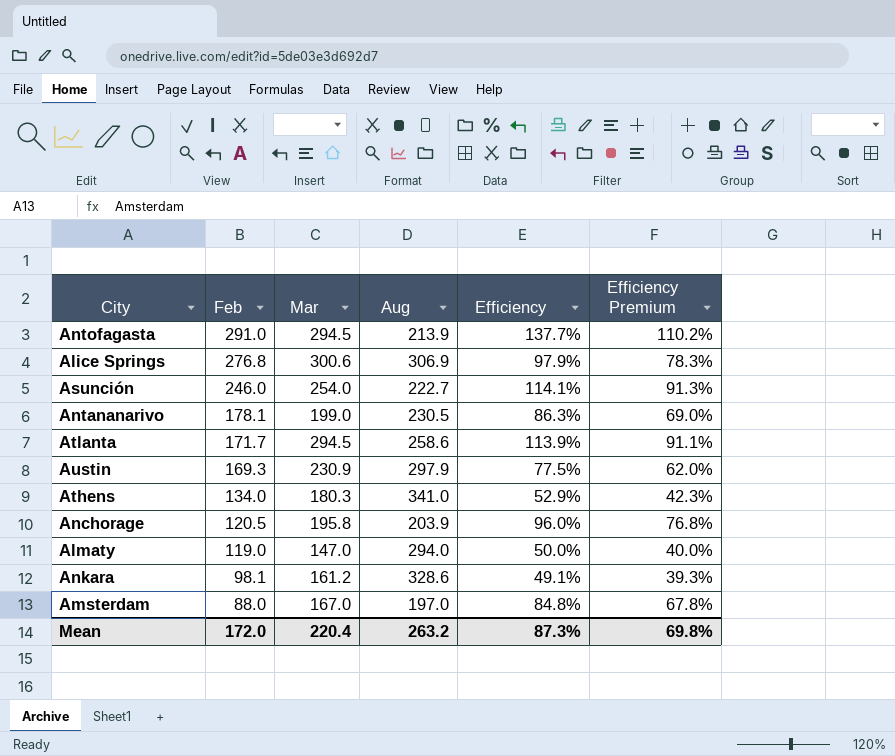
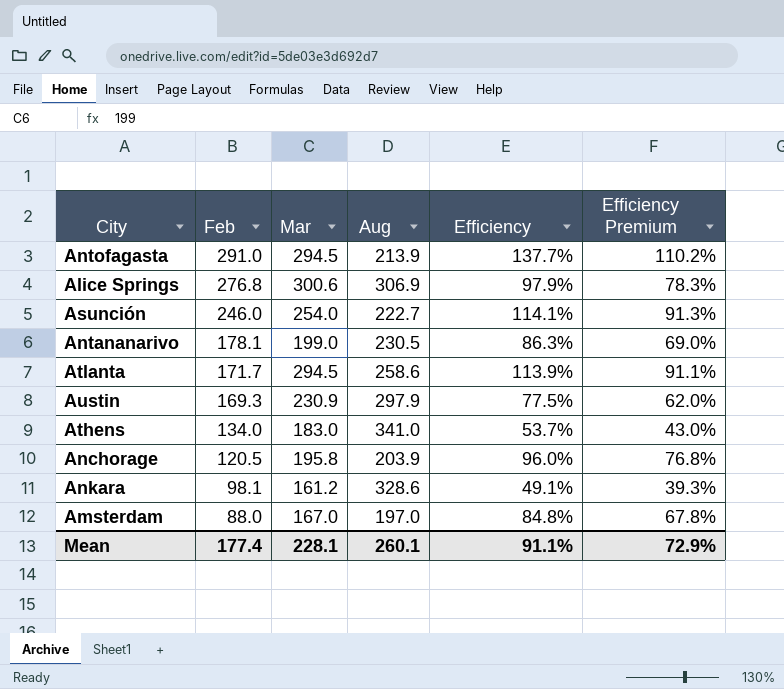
row Almaty: 119.0 | 147.0 | 294.0 | 50.0% | 40.0% -> none
Athens | Mar: 180.3 -> 183.0
Athens | Efficiency: 52.9% -> 53.7%
Athens | Efficiency Premium: 42.3% -> 43.0%
Mean | Feb: 172.0 -> 177.4
Mean | Mar: 220.4 -> 228.1
Mean | Aug: 263.2 -> 260.1
Mean | Efficiency: 87.3% -> 91.1%
Mean | Efficiency Premium: 69.8% -> 72.9%

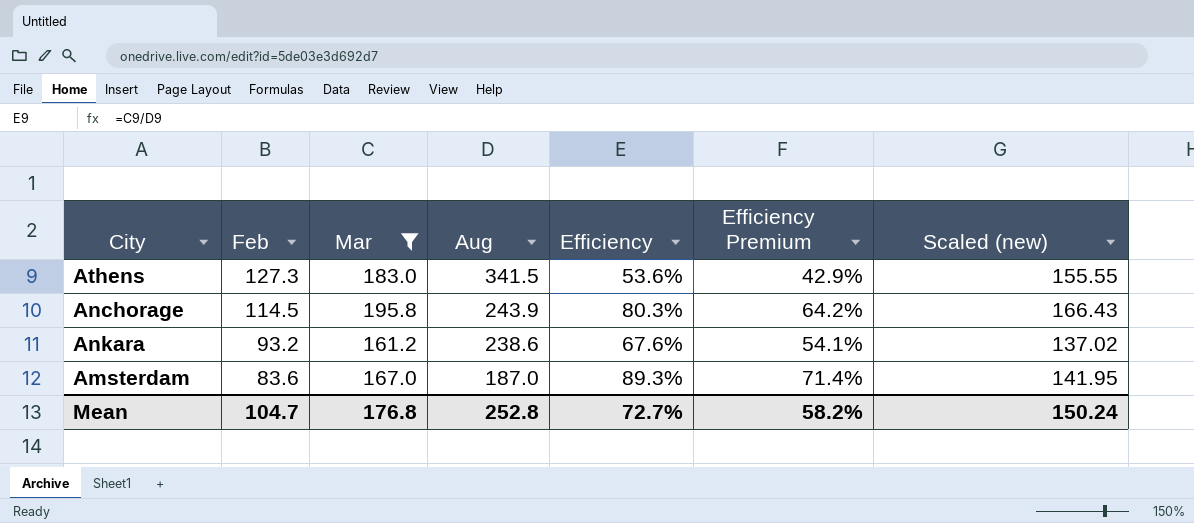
filter: none -> Mar <= 195.8
column Scaled (new) | formula: none -> [Mar] * 0.85
Athens | Feb: 134.0 -> 127.3
Athens | Aug: 341.0 -> 341.5
Athens | Efficiency: 53.7% -> 53.6%
Athens | Efficiency Premium: 43.0% -> 42.9%
Anchorage | Feb: 120.5 -> 114.5
Anchorage | Aug: 203.9 -> 243.9
Anchorage | Efficiency: 96.0% -> 80.3%
Anchorage | Efficiency Premium: 76.8% -> 64.2%
Ankara | Feb: 98.1 -> 93.2
Ankara | Aug: 328.6 -> 238.6
Ankara | Efficiency: 49.1% -> 67.6%
Ankara | Efficiency Premium: 39.3% -> 54.1%
Amsterdam | Feb: 88.0 -> 83.6
Amsterdam | Aug: 197.0 -> 187.0
Amsterdam | Efficiency: 84.8% -> 89.3%
Amsterdam | Efficiency Premium: 67.8% -> 71.4%
Mean | Feb: 177.4 -> 104.7
Mean | Mar: 228.1 -> 176.8
Mean | Aug: 260.1 -> 252.8
Mean | Efficiency: 91.1% -> 72.7%
Mean | Efficiency Premium: 72.9% -> 58.2%

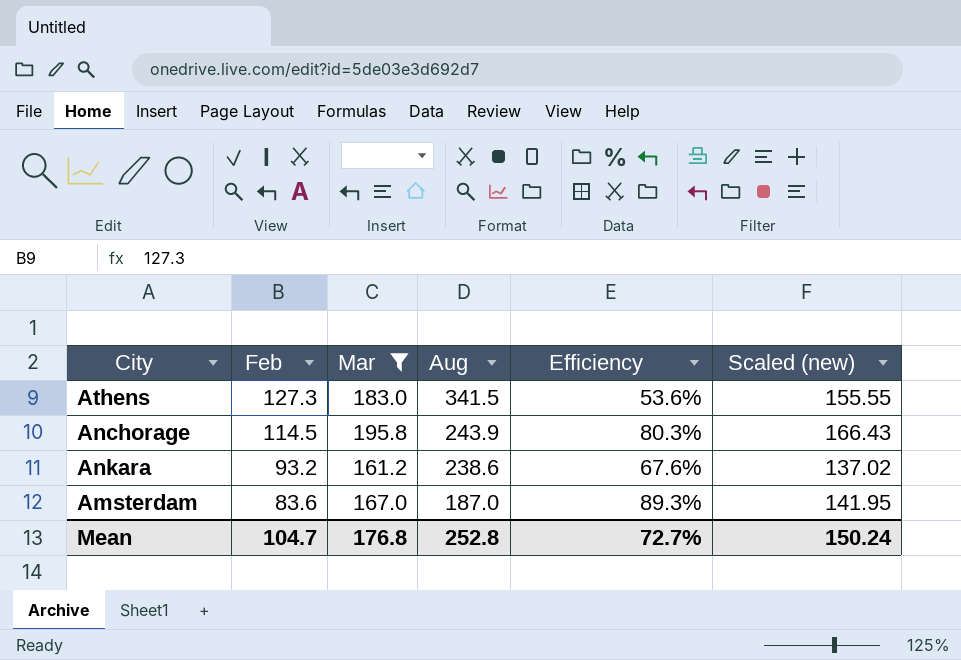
column Efficiency Premium | formula: [Efficiency] * 0.8 -> none

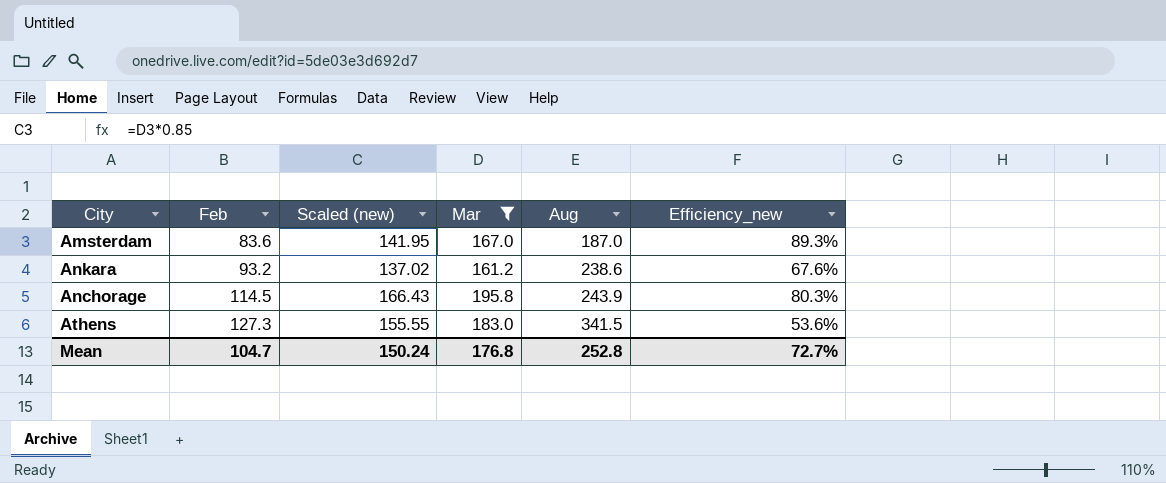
row order: Feb descending -> Feb ascending
column Scaled (new) | position: 6 -> 3
column name: Efficiency -> Efficiency_new

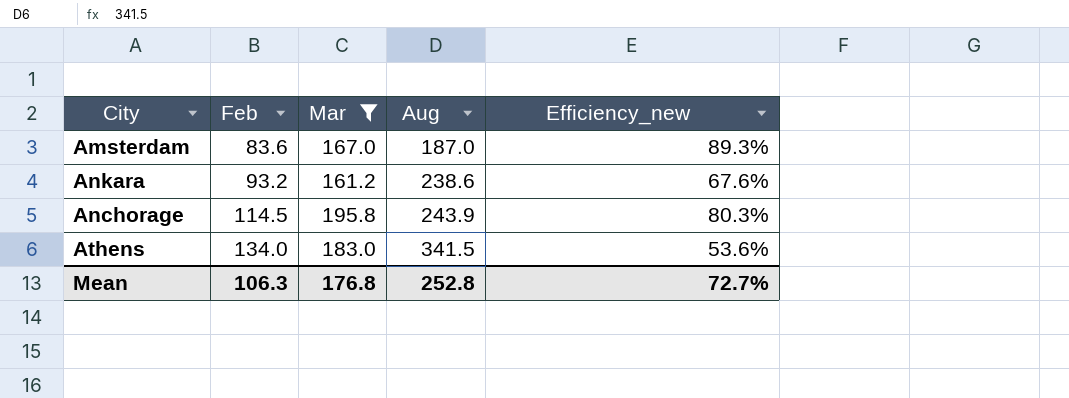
column Scaled (new) | formula: [Mar] * 0.85 -> none
Athens | Feb: 127.3 -> 134.0
Mean | Feb: 104.7 -> 106.3

